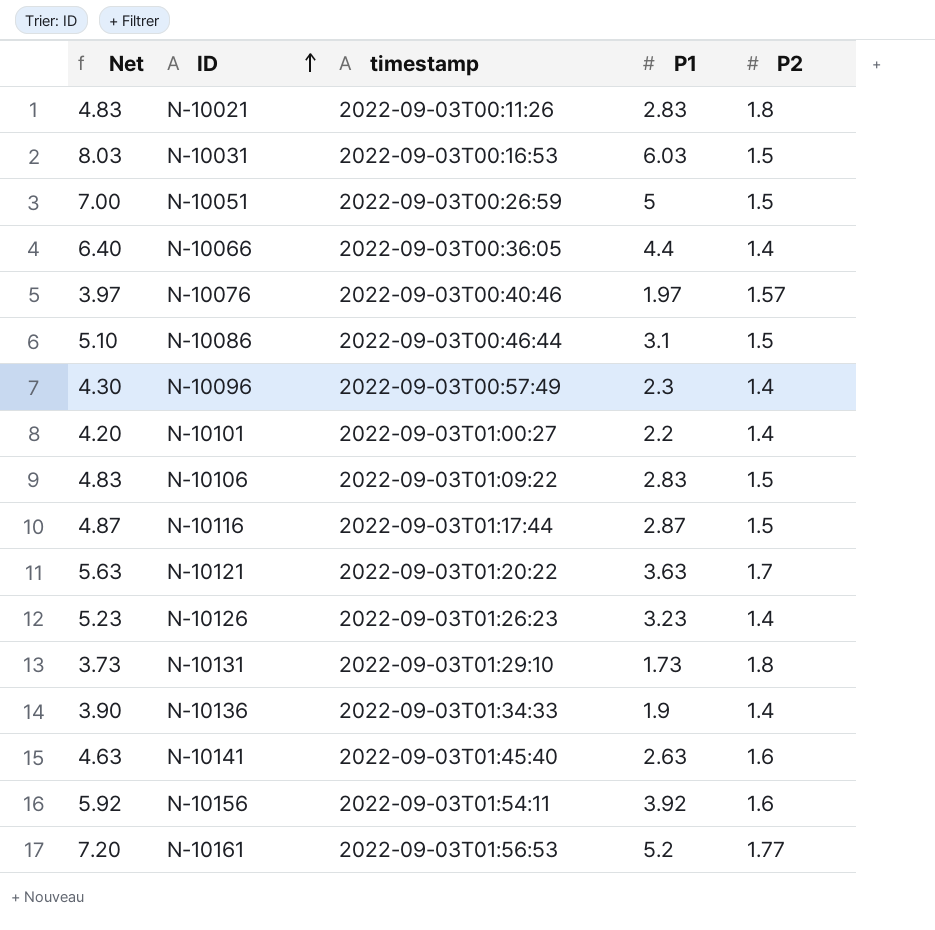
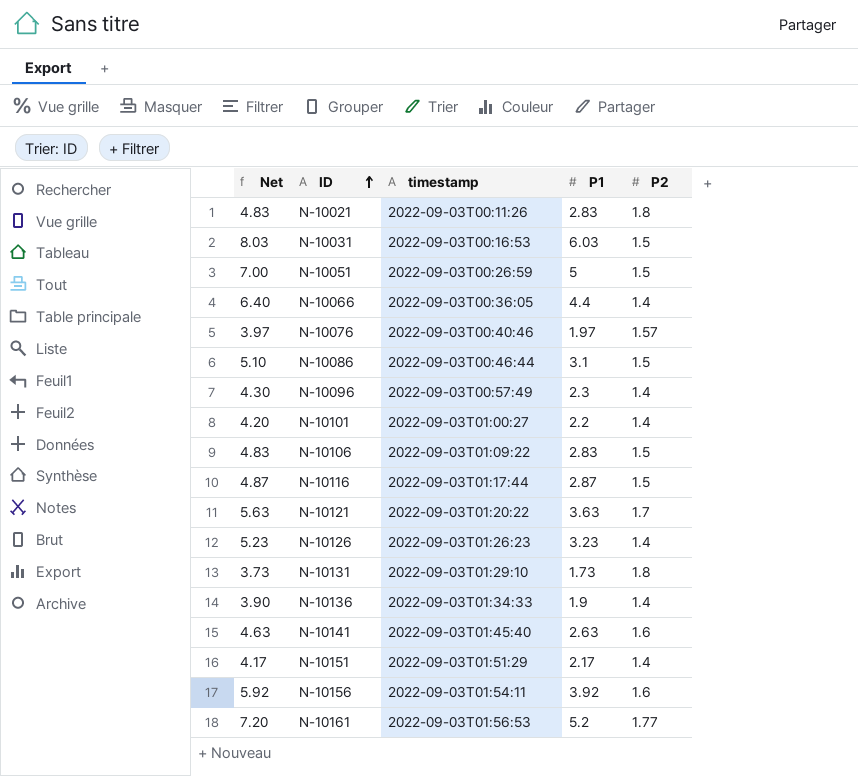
row N-10151: none -> 4.17 | 2022-09-03T01:51:29 | 2.17 | 1.4

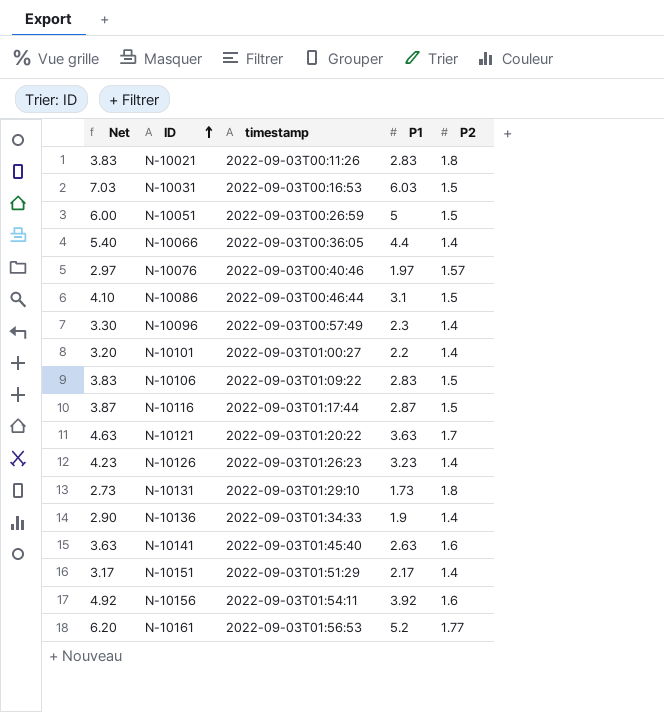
column Net | formula: [P1] + 2 -> [P1] + 1

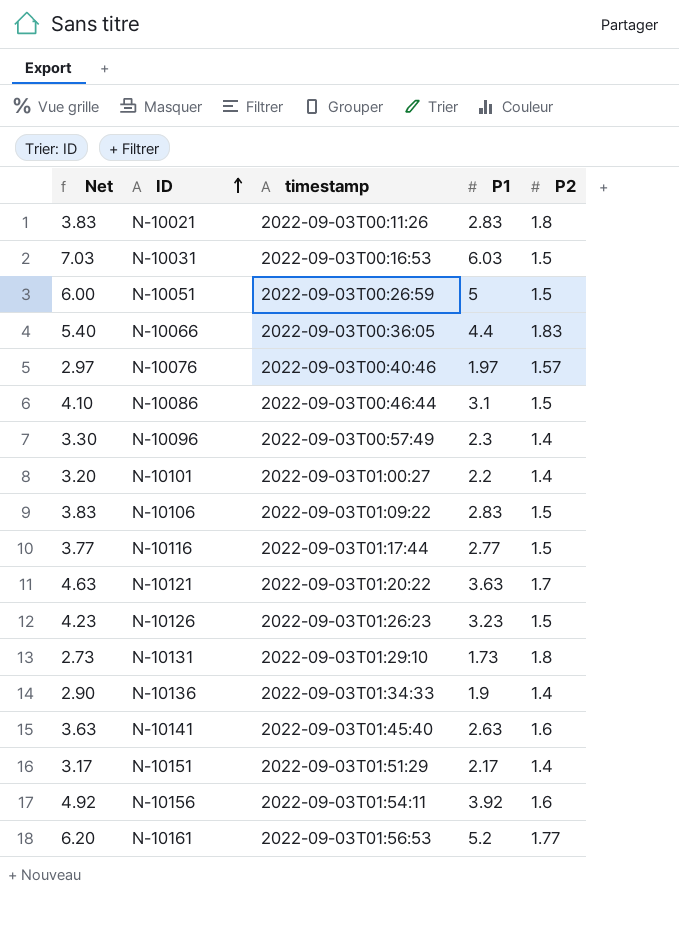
N-10066 | P2: 1.4 -> 1.83
N-10116 | Net: 3.87 -> 3.77
N-10116 | P1: 2.87 -> 2.77
N-10126 | P2: 1.4 -> 1.5

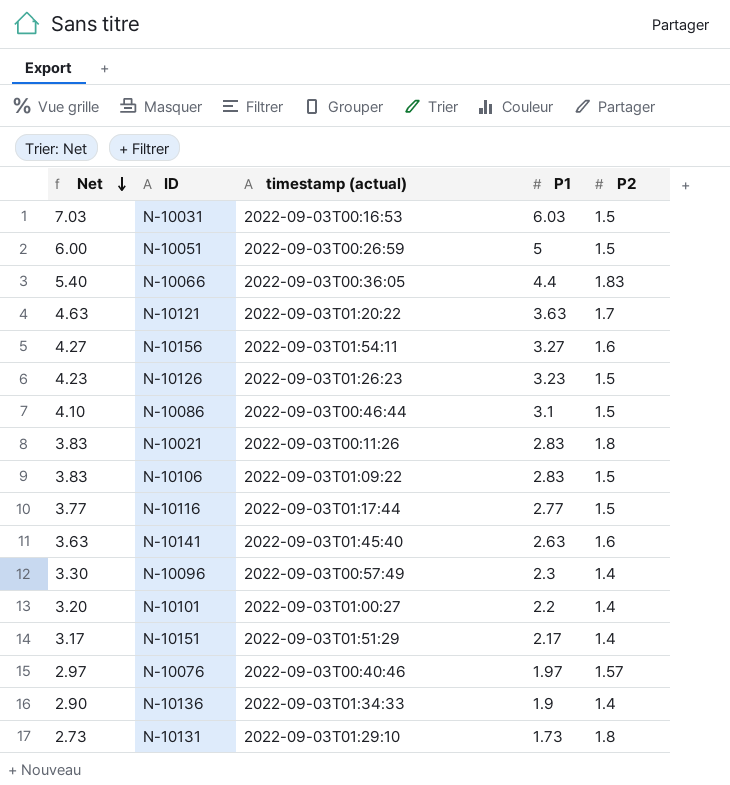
row order: ID ascending -> Net descending
column name: timestamp -> timestamp (actual)
row N-10161: 6.20 | 2022-09-03T01:56:53 | 5.2 | 1.77 -> none
N-10156 | Net: 4.92 -> 4.27
N-10156 | P1: 3.92 -> 3.27

